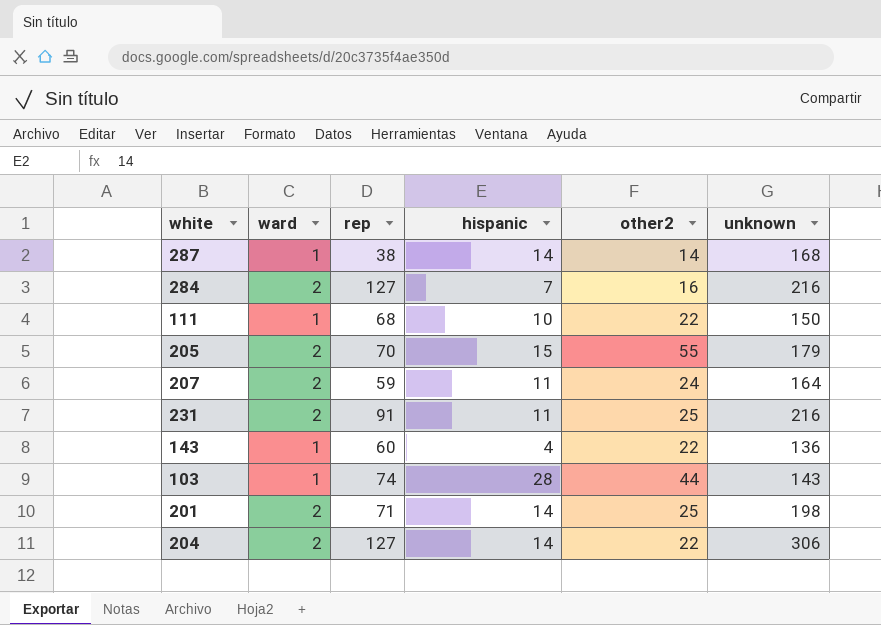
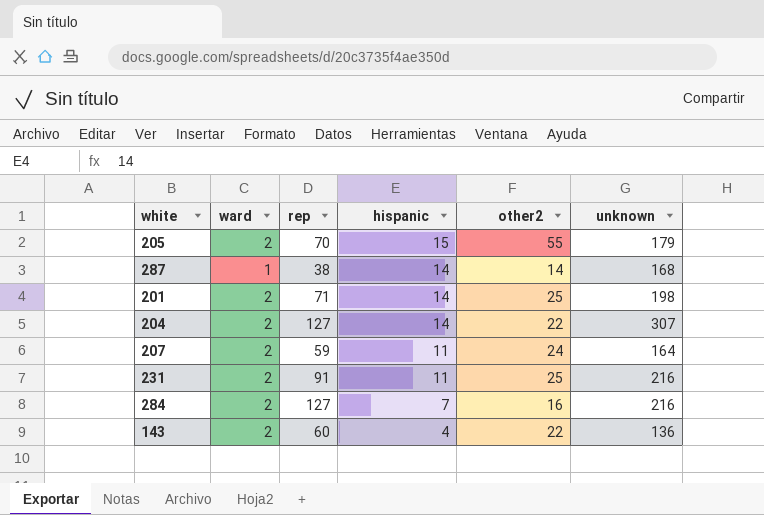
row order: none -> hispanic descending
row 111: 1 | 68 | 10 | 22 | 150 -> none
row 103: 1 | 74 | 28 | 44 | 143 -> none
204 | unknown: 306 -> 307
143 | ward: 1 -> 2

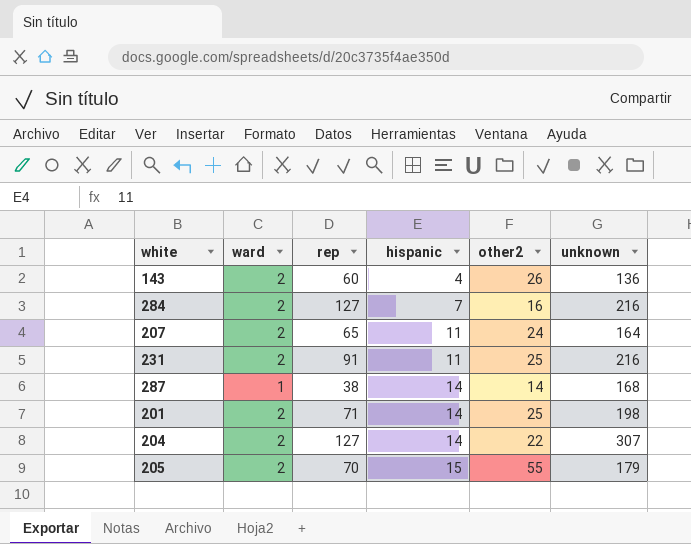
row order: hispanic descending -> hispanic ascending
143 | other2: 22 -> 26
207 | rep: 59 -> 65

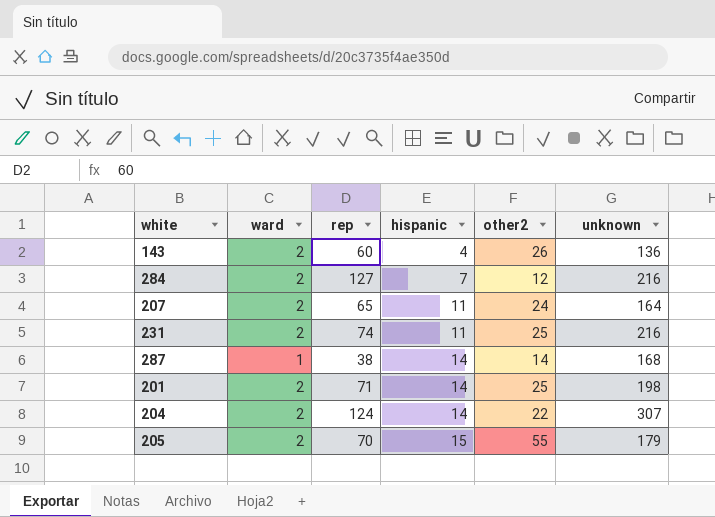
284 | other2: 16 -> 12
231 | rep: 91 -> 74
204 | rep: 127 -> 124

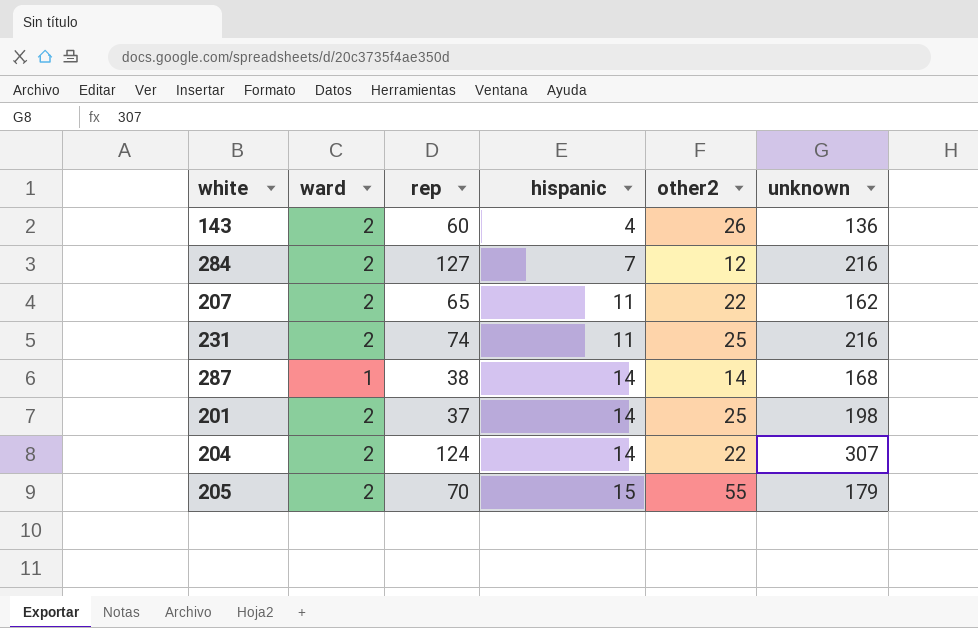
207 | other2: 24 -> 22
207 | unknown: 164 -> 162
201 | rep: 71 -> 37

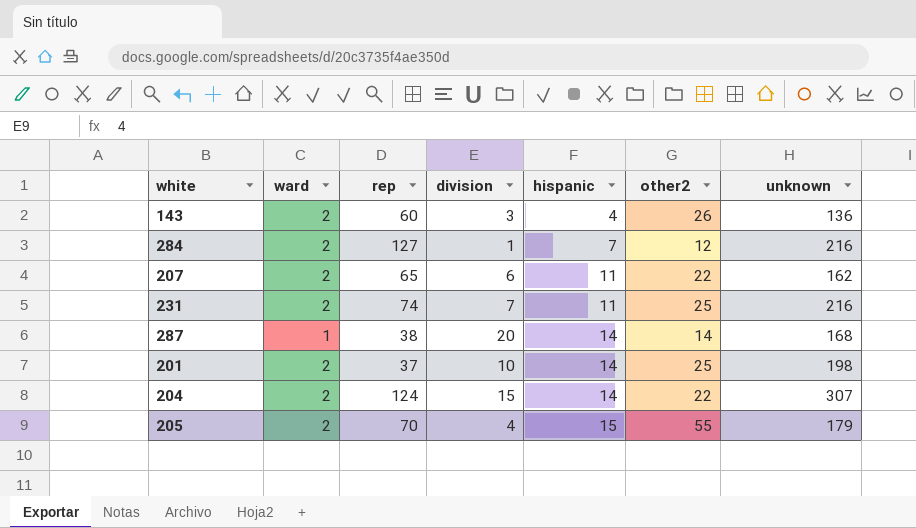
column division | position: none -> 4

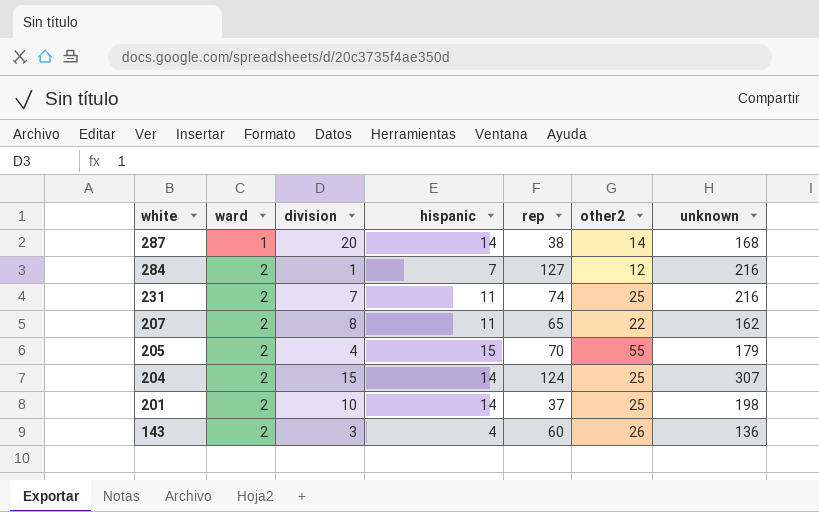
row order: hispanic ascending -> white descending
column rep | position: 3 -> 5
207 | division: 6 -> 8
204 | other2: 22 -> 25

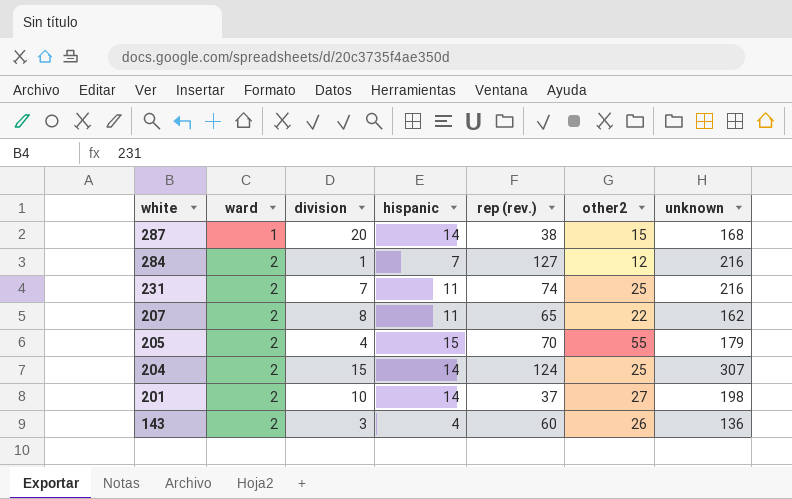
column name: rep -> rep (rev.)
287 | other2: 14 -> 15
201 | other2: 25 -> 27

